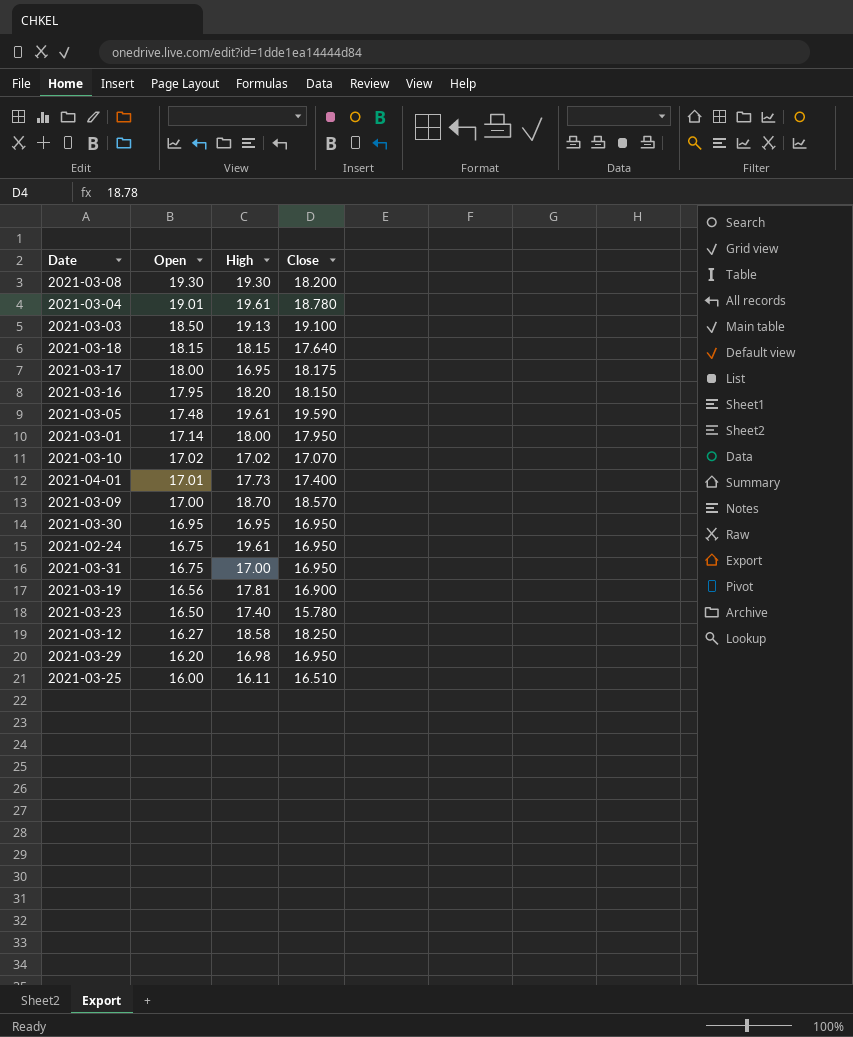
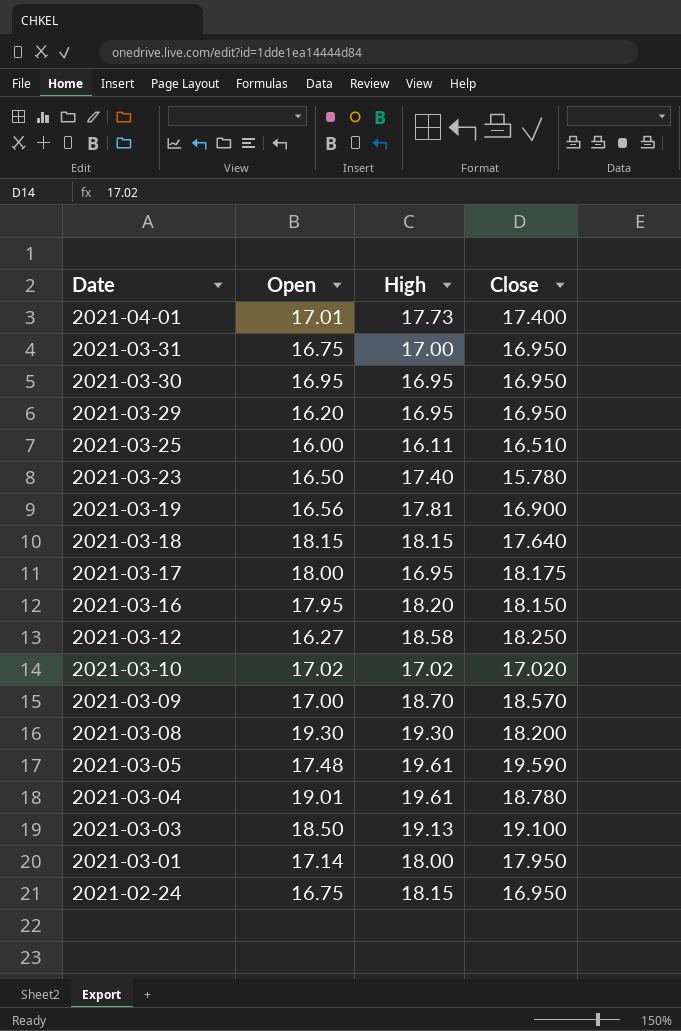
row order: Open descending -> Date descending
2021-03-29 | High: 16.98 -> 16.95
2021-03-10 | Close: 17.070 -> 17.020
2021-02-24 | High: 19.61 -> 18.15

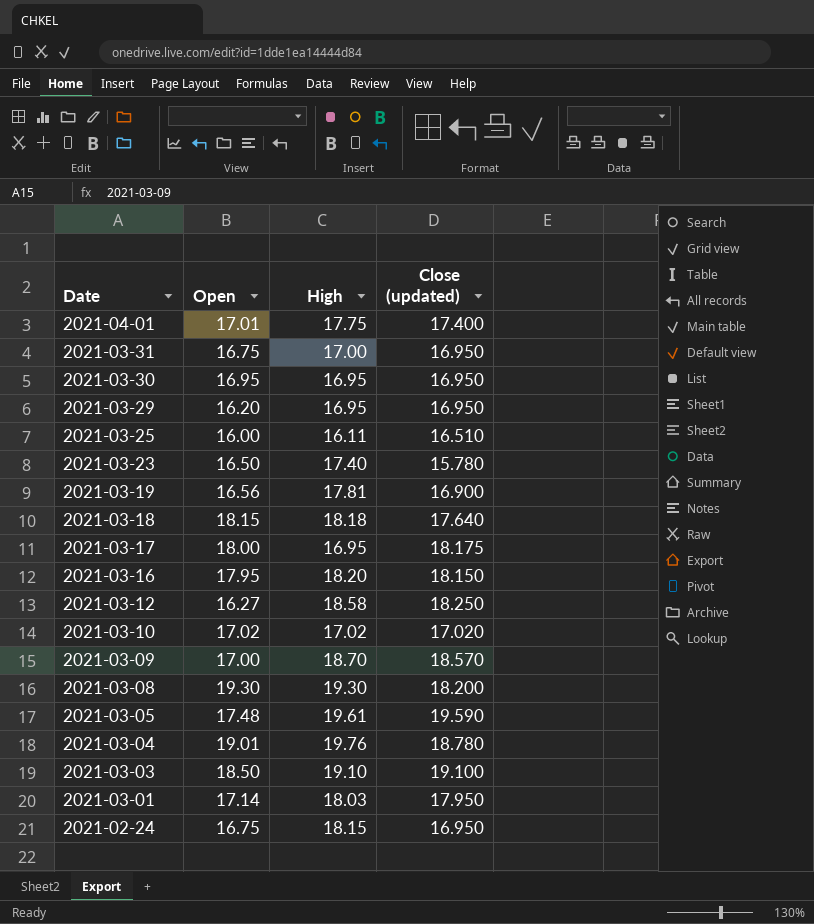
column name: Close -> Close (updated)
2021-04-01 | High: 17.73 -> 17.75
2021-03-18 | High: 18.15 -> 18.18
2021-03-04 | High: 19.61 -> 19.76
2021-03-03 | High: 19.13 -> 19.10
2021-03-01 | High: 18.00 -> 18.03

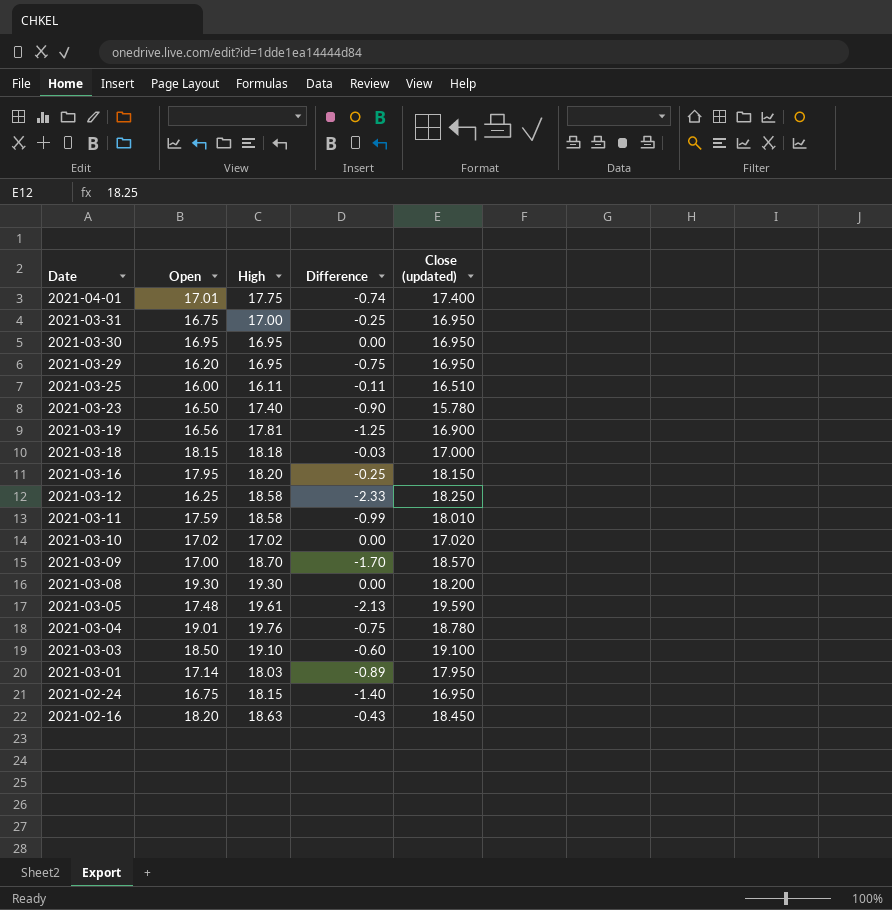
column Difference | formula: none -> [Open] - [High]
row 2021-03-17: 18.00 | 16.95 | 18.175 -> none
2021-03-18 | Close (updated): 17.640 -> 17.000
2021-03-12 | Open: 16.27 -> 16.25
row 2021-03-11: none -> 17.59 | 18.58 | -0.99 | 18.010
row 2021-02-16: none -> 18.20 | 18.63 | -0.43 | 18.450

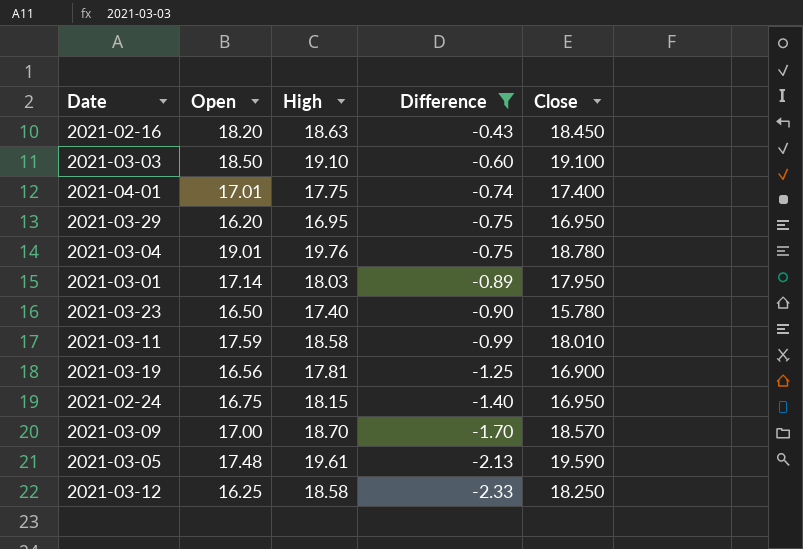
filter: none -> Difference <= -0.43
row order: Date descending -> Difference descending
column name: Close (updated) -> Close

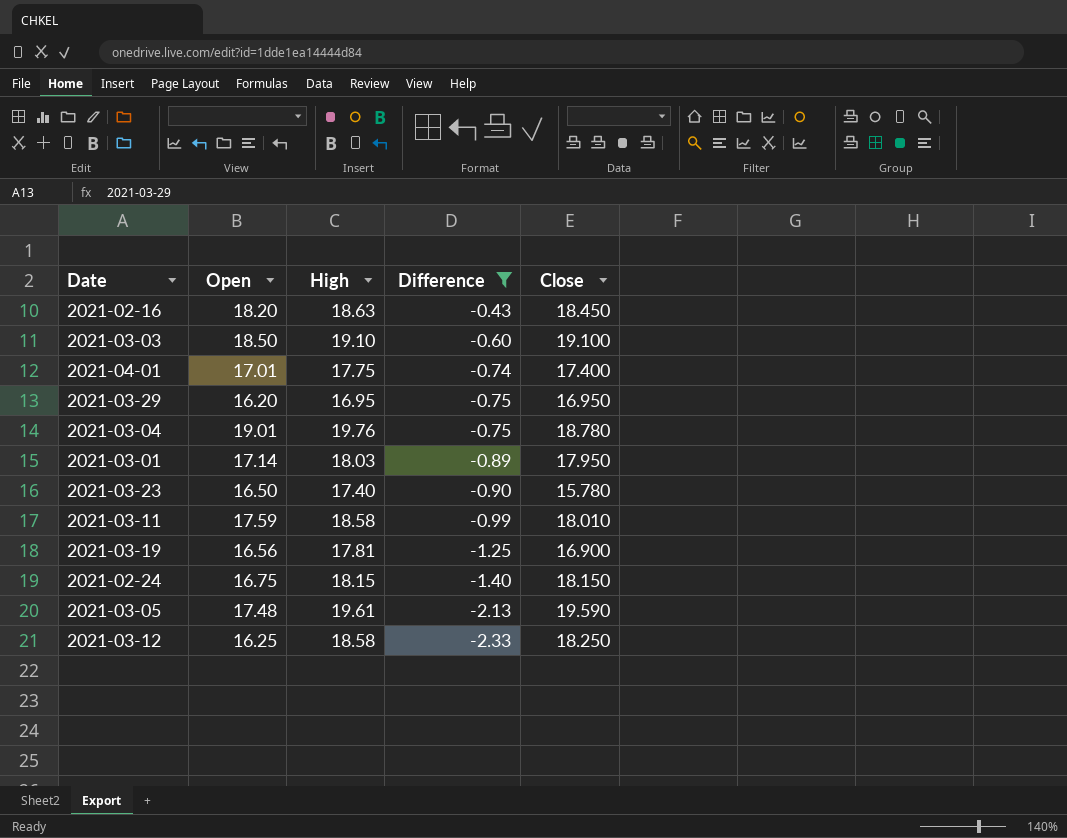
row 2021-03-09: 17.00 | 18.70 | -1.70 | 18.570 -> none
2021-02-24 | Close: 16.950 -> 18.150

